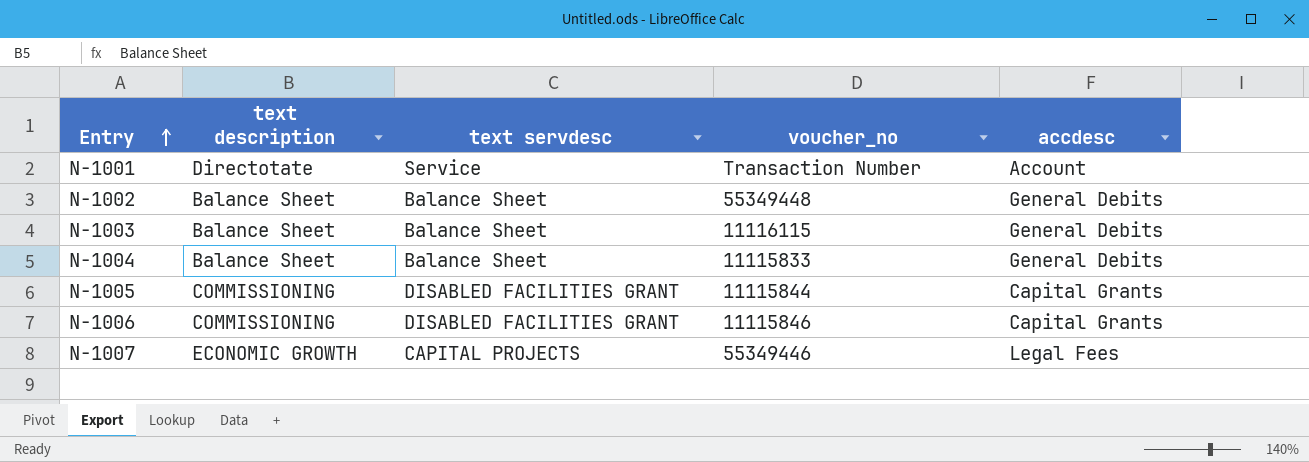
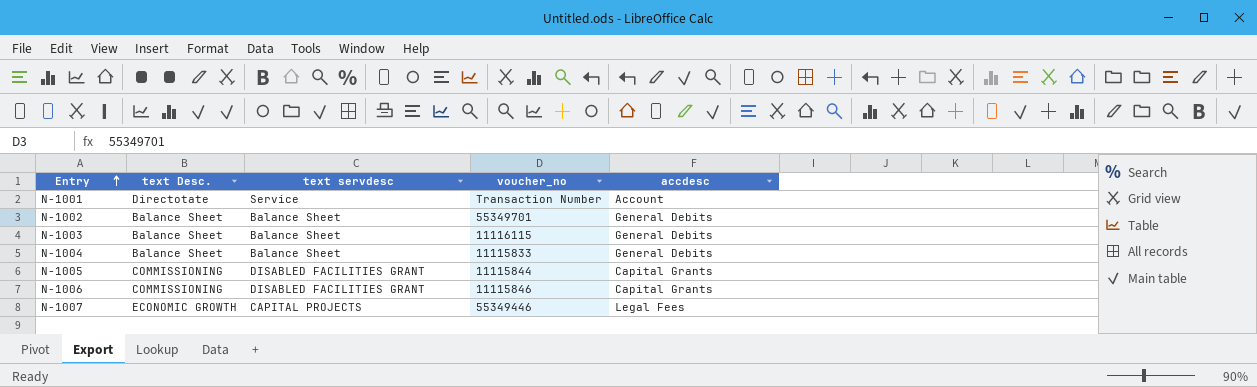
column name: text description -> text Desc.
N-1002 | voucher_no: 55349448 -> 55349701

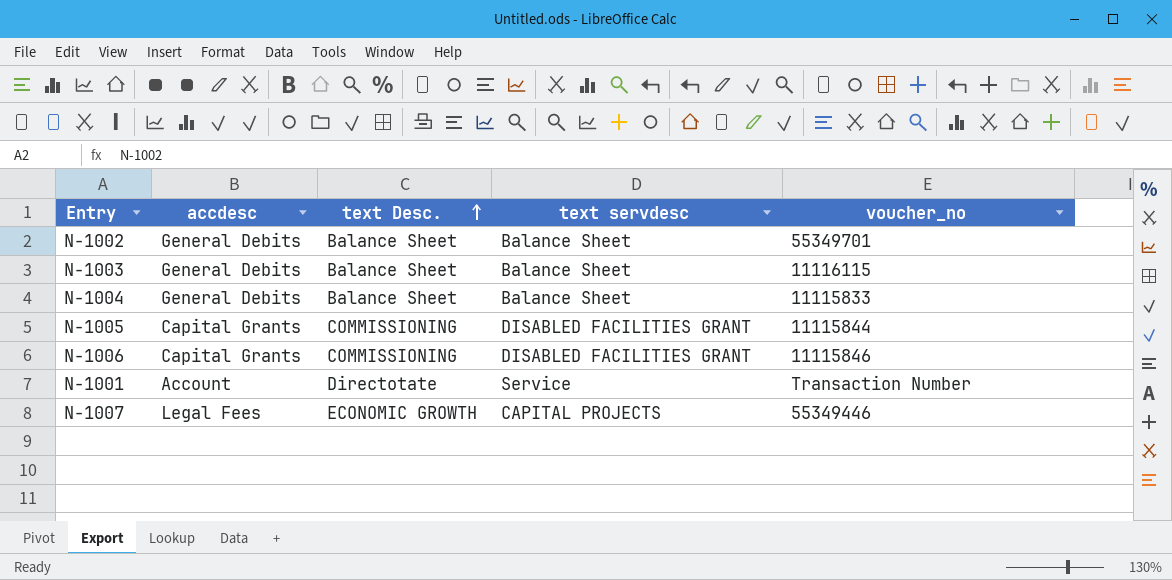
row order: Entry ascending -> text Desc. ascending
column accdesc | position: 5 -> 2

